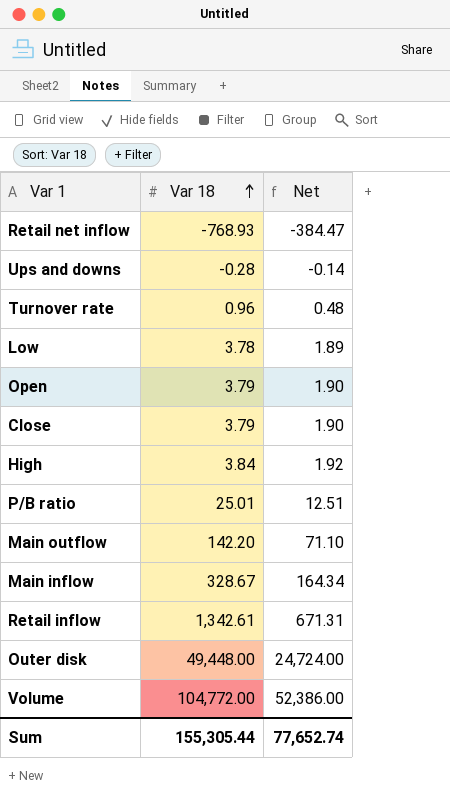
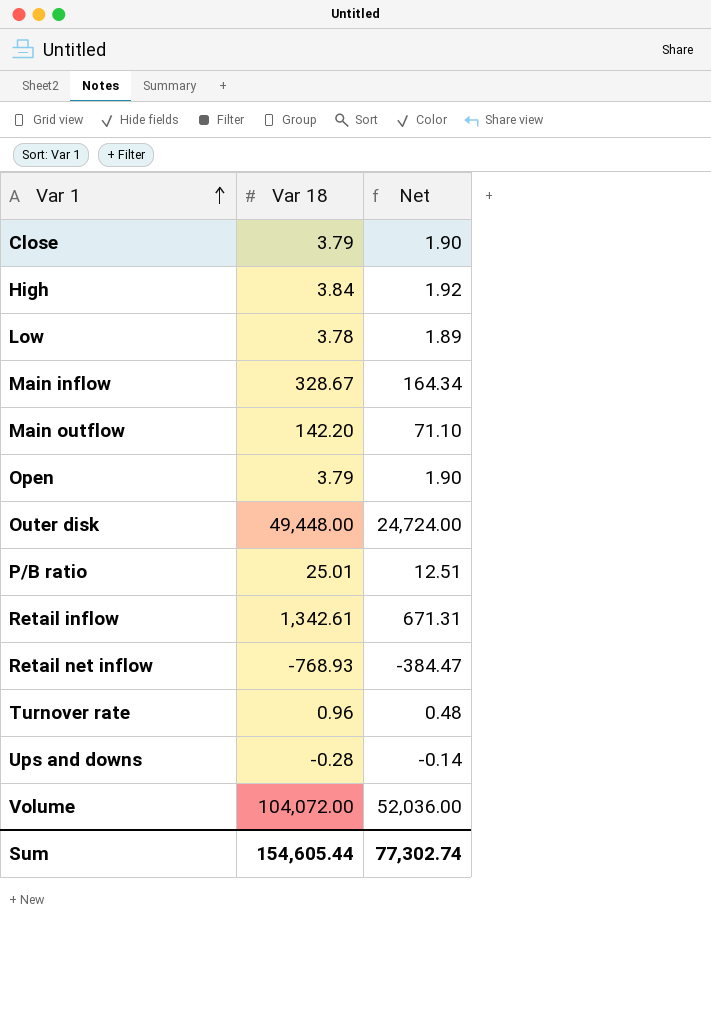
row order: Var 18 ascending -> Var 1 ascending
Volume | Var 18: 104,772.00 -> 104,072.00
Volume | Net: 52,386.00 -> 52,036.00
Sum | Var 18: 155,305.44 -> 154,605.44
Sum | Net: 77,652.74 -> 77,302.74

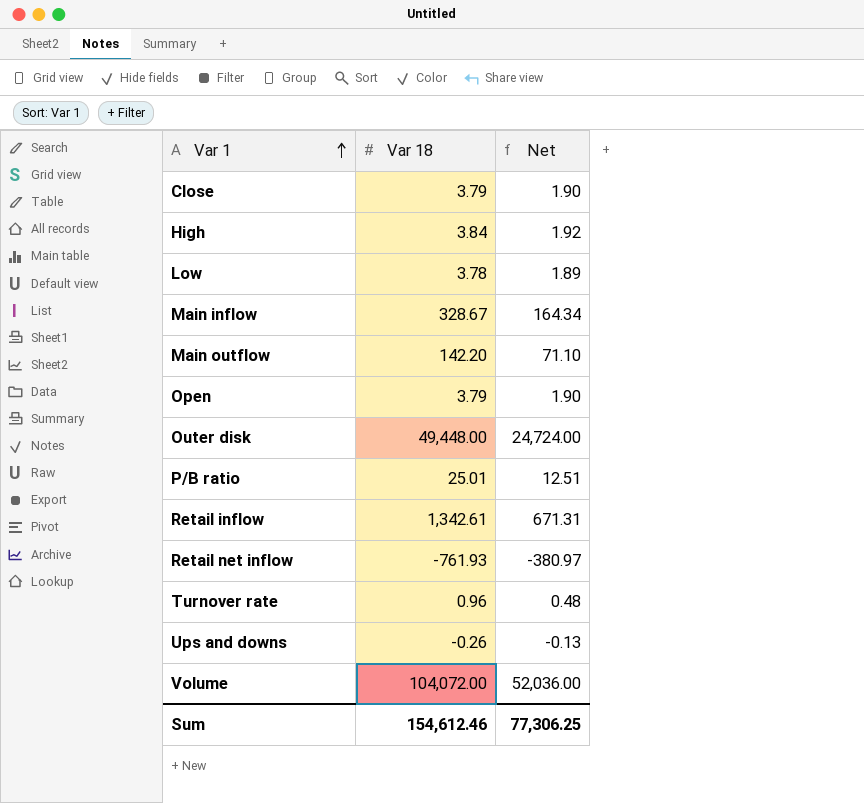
Retail net inflow | Var 18: -768.93 -> -761.93
Retail net inflow | Net: -384.47 -> -380.97
Ups and downs | Var 18: -0.28 -> -0.26
Ups and downs | Net: -0.14 -> -0.13
Sum | Var 18: 154,605.44 -> 154,612.46
Sum | Net: 77,302.74 -> 77,306.25

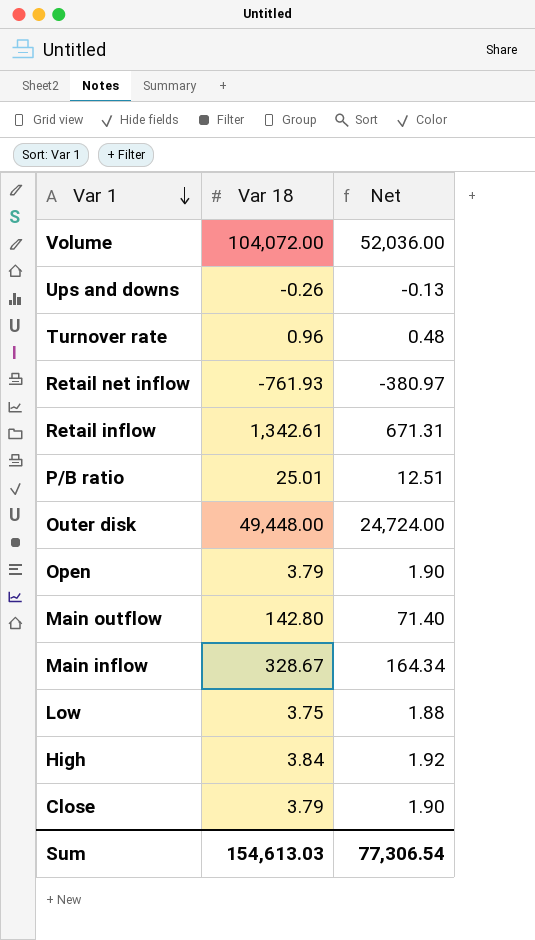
row order: Var 1 ascending -> Var 1 descending
Main outflow | Var 18: 142.20 -> 142.80
Main outflow | Net: 71.10 -> 71.40
Low | Var 18: 3.78 -> 3.75
Low | Net: 1.89 -> 1.88
Sum | Var 18: 154,612.46 -> 154,613.03
Sum | Net: 77,306.25 -> 77,306.54

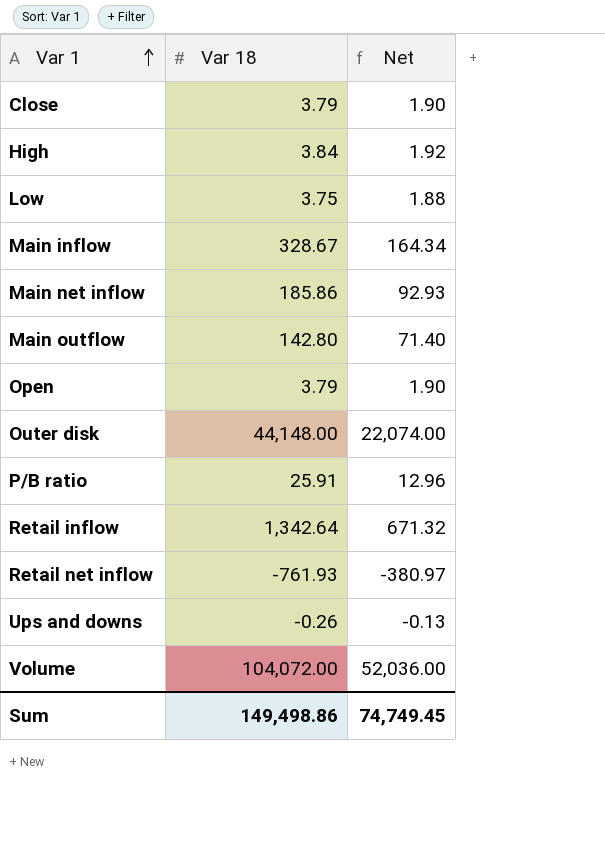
row order: Var 1 descending -> Var 1 ascending
row Turnover rate: 0.96 | 0.48 -> none
row Main net inflow: none -> 185.86 | 92.93
Outer disk | Var 18: 49,448.00 -> 44,148.00
Outer disk | Net: 24,724.00 -> 22,074.00
P/B ratio | Var 18: 25.01 -> 25.91
P/B ratio | Net: 12.51 -> 12.96
Retail inflow | Var 18: 1,342.61 -> 1,342.64
Retail inflow | Net: 671.31 -> 671.32
Sum | Var 18: 154,613.03 -> 149,498.86
Sum | Net: 77,306.54 -> 74,749.45

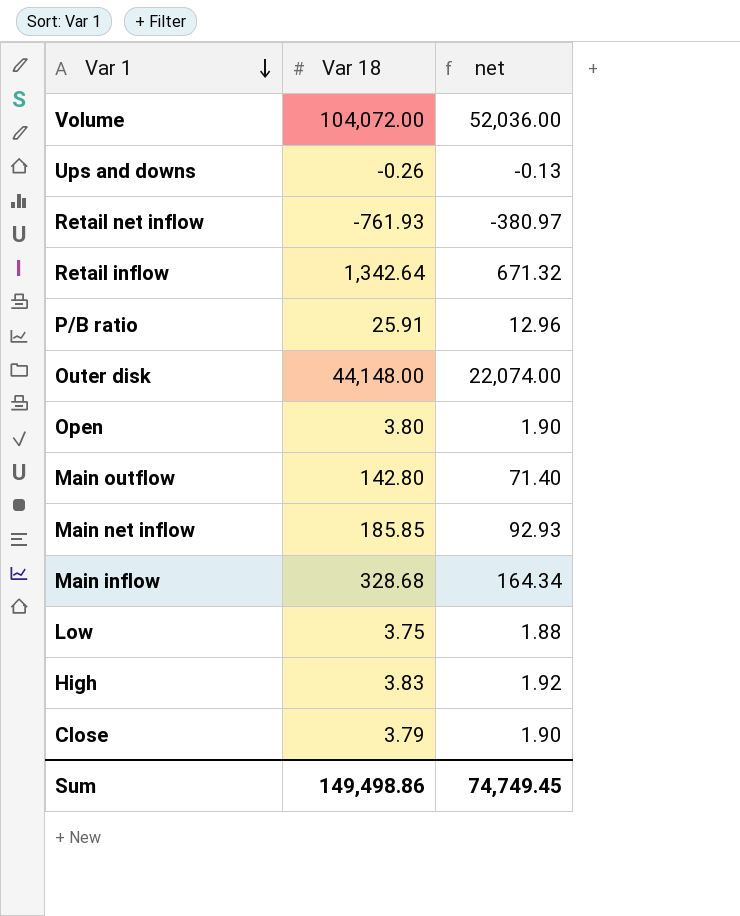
row order: Var 1 ascending -> Var 1 descending
column name: Net -> net
Open | Var 18: 3.79 -> 3.80
Main net inflow | Var 18: 185.86 -> 185.85
Main inflow | Var 18: 328.67 -> 328.68
High | Var 18: 3.84 -> 3.83

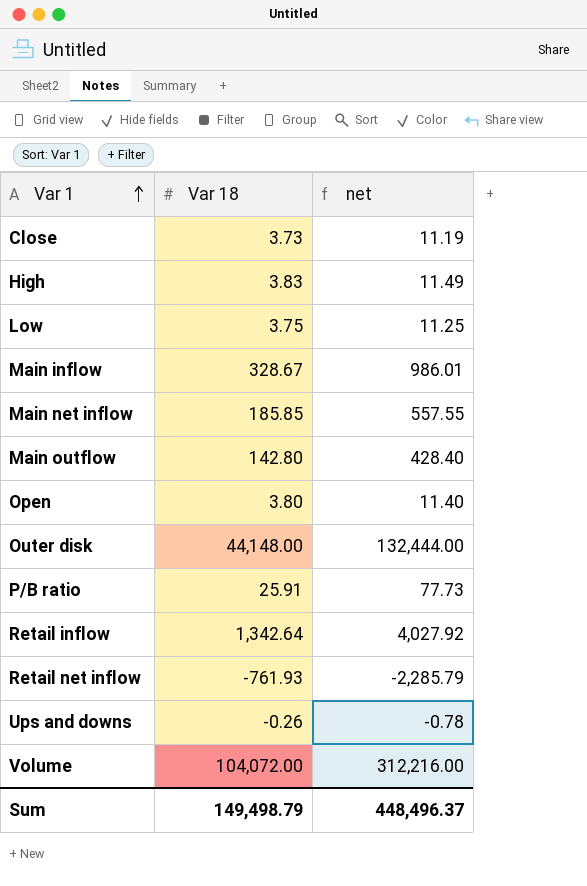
row order: Var 1 descending -> Var 1 ascending
column net | formula: [Var 18] * 0.5 -> [Var 18] * 3
Close | Var 18: 3.79 -> 3.73
Main inflow | Var 18: 328.68 -> 328.67
Sum | Var 18: 149,498.86 -> 149,498.79
Sum | net: 74,749.45 -> 448,496.37

